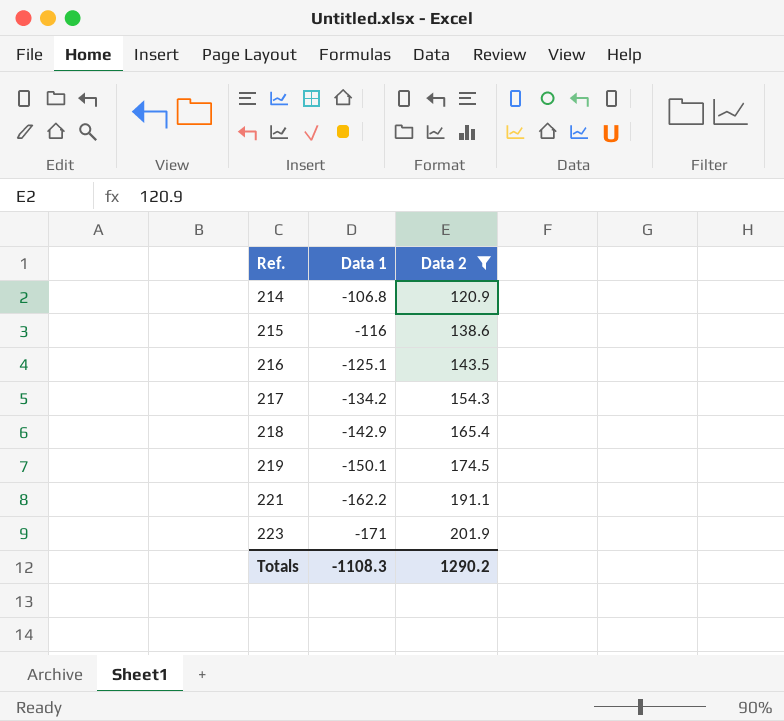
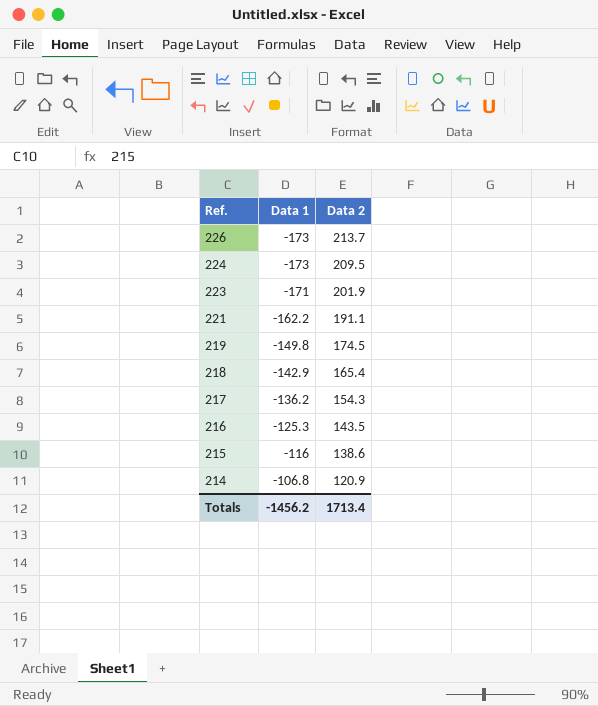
filter: Data 2 <= 201.9 -> none
row order: Ref. ascending -> Ref. descending
219 | Data 1: -150.1 -> -149.8
217 | Data 1: -134.2 -> -136.2
216 | Data 1: -125.1 -> -125.3
Totals | Data 1: -1108.3 -> -1456.2
Totals | Data 2: 1290.2 -> 1713.4

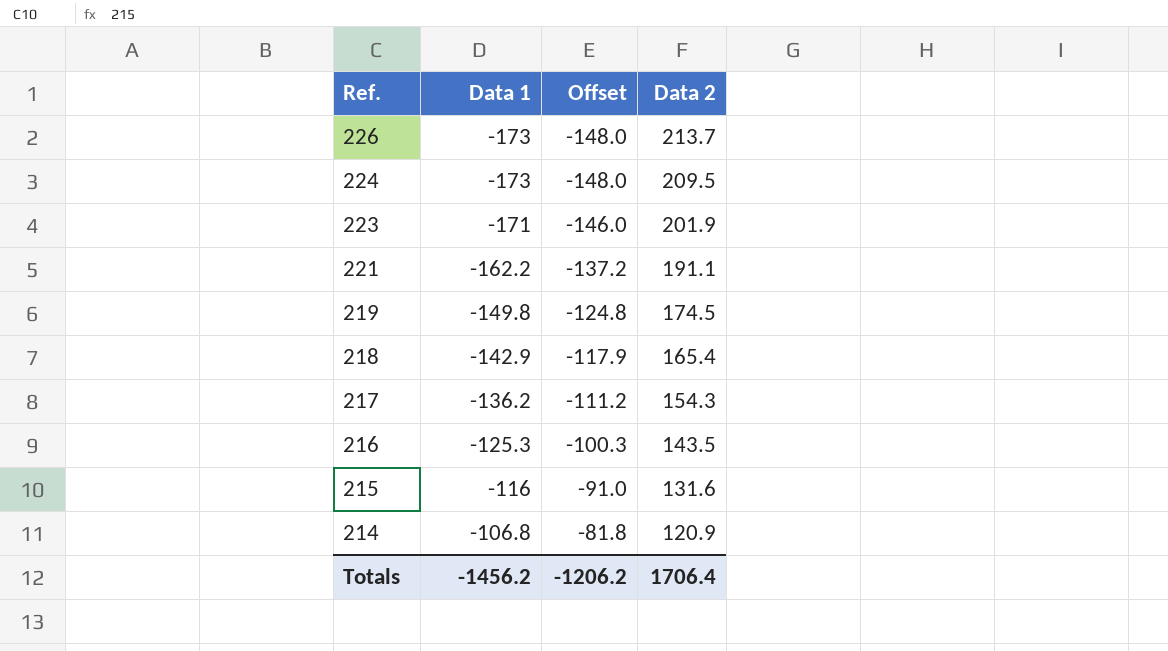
column Offset | formula: none -> [Data 1] + 25
215 | Data 2: 138.6 -> 131.6
Totals | Data 2: 1713.4 -> 1706.4

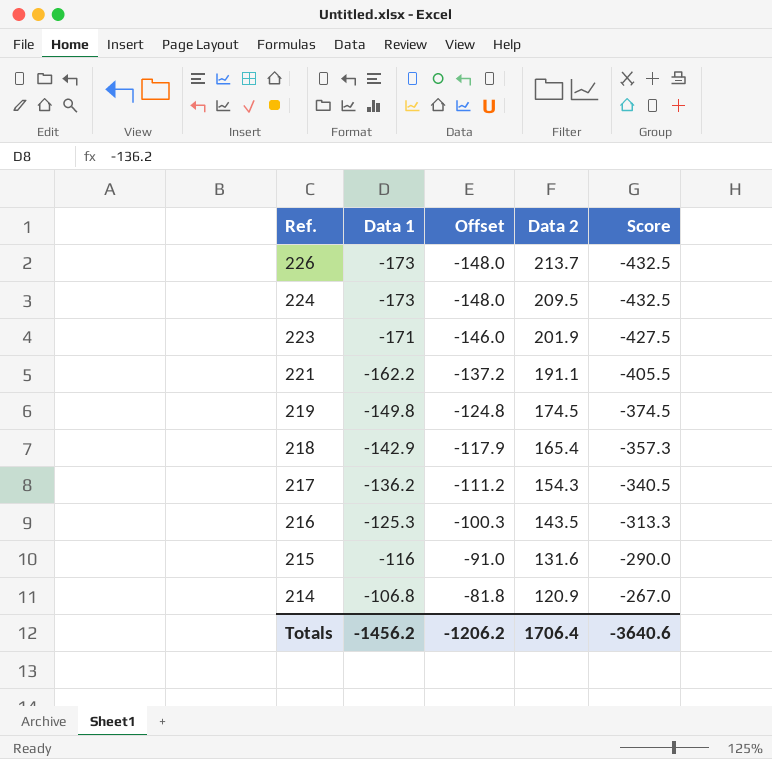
column Score | formula: none -> [Data 1] * 2.5

